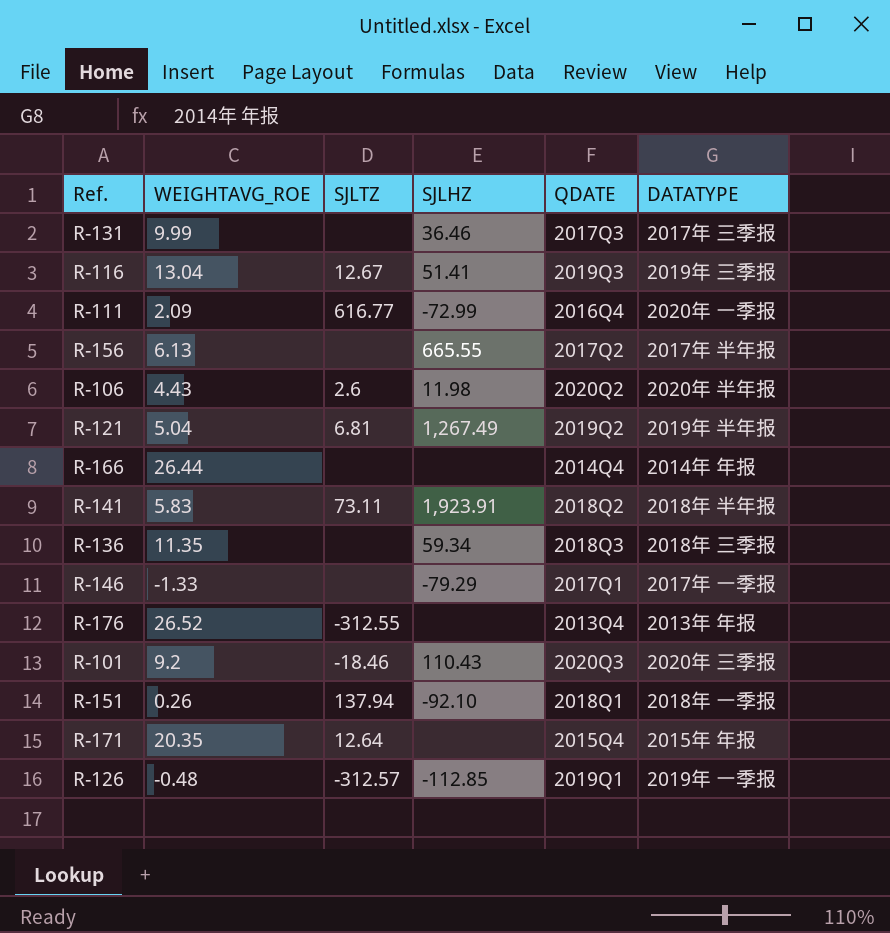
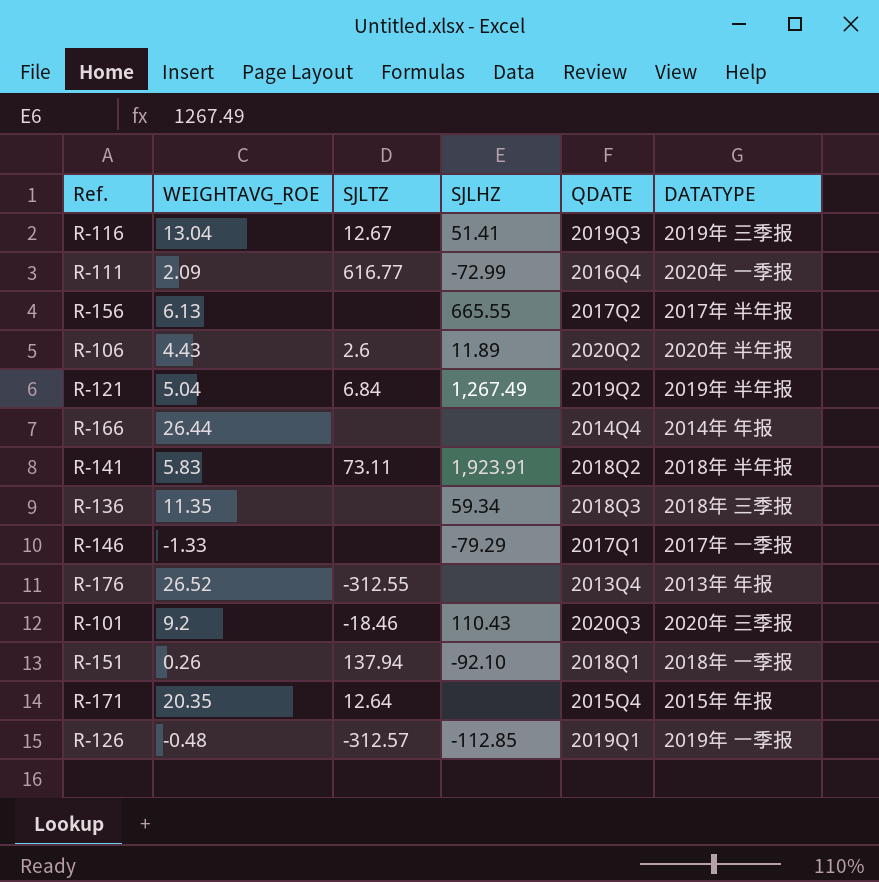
row R-131: 9.99 | none | 36.46 | 2017Q3 | 2017年 三季报 -> none
R-106 | SJLHZ: 11.98 -> 11.89
R-121 | SJLTZ: 6.81 -> 6.84

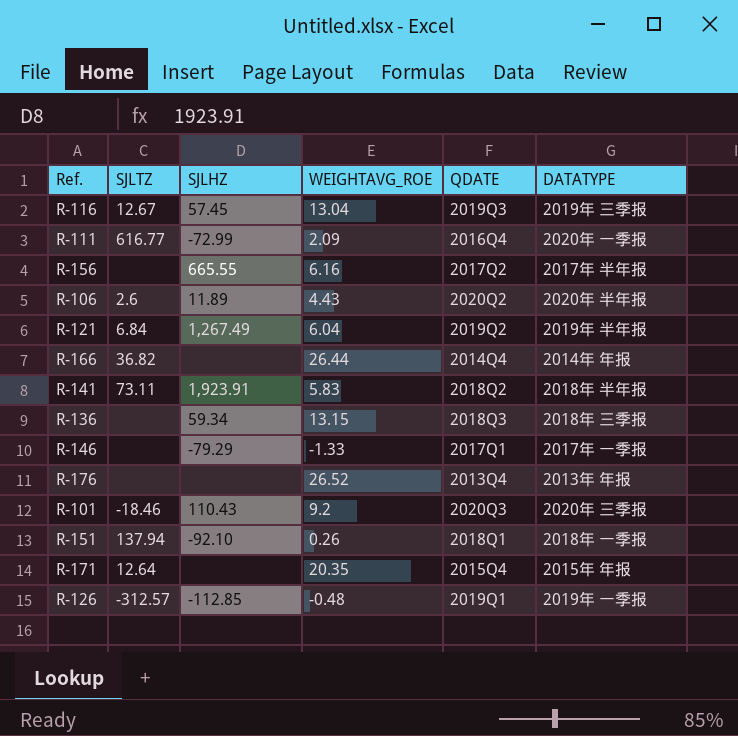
column WEIGHTAVG_ROE | position: 2 -> 4
R-116 | SJLHZ: 51.41 -> 57.45
R-156 | WEIGHTAVG_ROE: 6.13 -> 6.16
R-121 | WEIGHTAVG_ROE: 5.04 -> 6.04
R-166 | SJLTZ: none -> 36.82
R-136 | WEIGHTAVG_ROE: 11.35 -> 13.15
R-176 | SJLTZ: -312.55 -> none

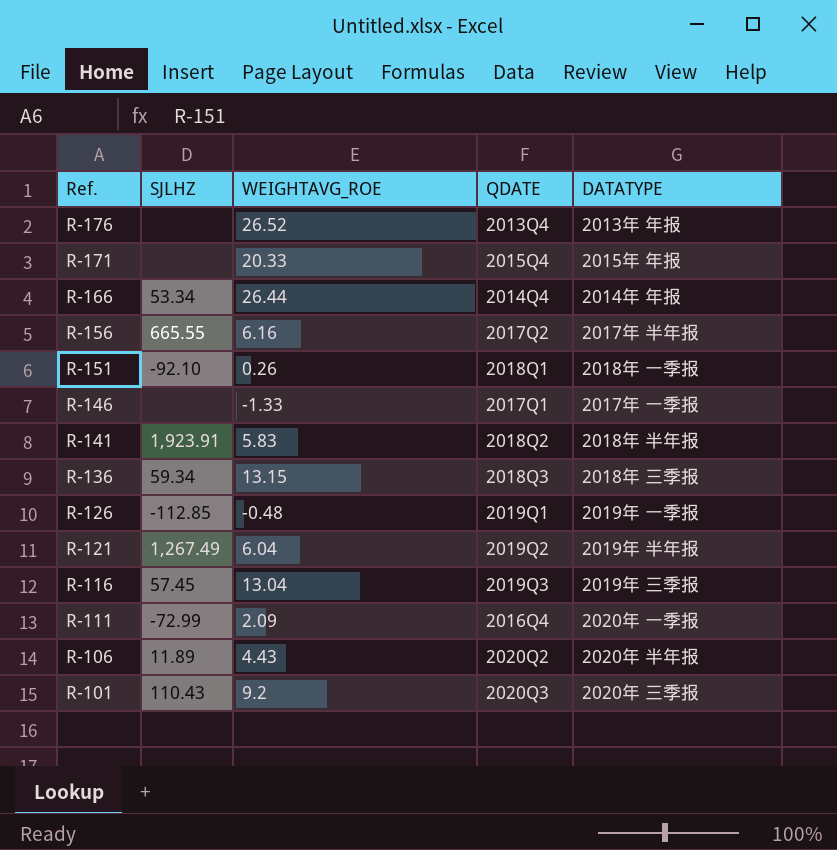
row order: none -> Ref. descending
column SJLTZ | position: 2 -> none
R-171 | WEIGHTAVG_ROE: 20.35 -> 20.33
R-166 | SJLHZ: none -> 53.34
R-146 | SJLHZ: -79.29 -> none

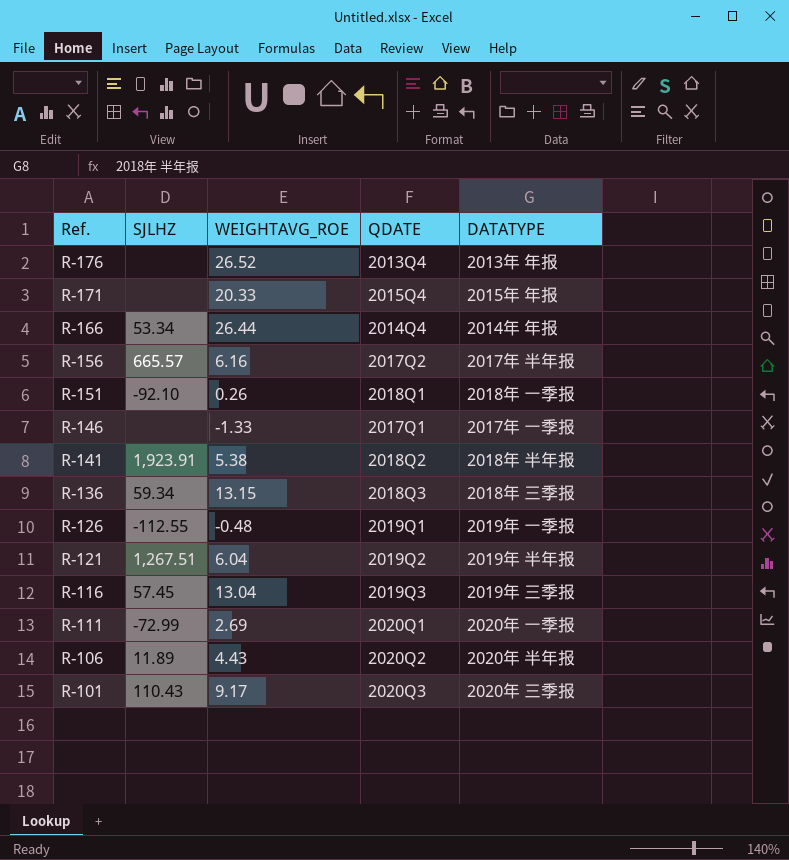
R-156 | SJLHZ: 665.55 -> 665.57
R-141 | WEIGHTAVG_ROE: 5.83 -> 5.38
R-126 | SJLHZ: -112.85 -> -112.55
R-121 | SJLHZ: 1,267.49 -> 1,267.51
R-111 | WEIGHTAVG_ROE: 2.09 -> 2.69
R-111 | QDATE: 2016Q4 -> 2020Q1
R-101 | WEIGHTAVG_ROE: 9.2 -> 9.17

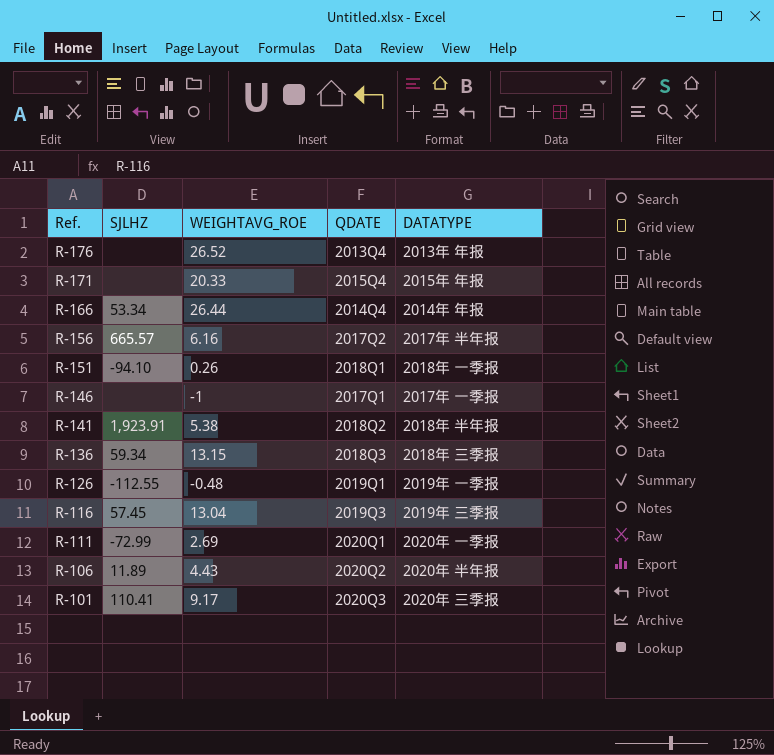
row R-121: 1,267.51 | 6.04 | 2019Q2 | 2019年 半年报 -> none
R-151 | SJLHZ: -92.10 -> -94.10
R-146 | WEIGHTAVG_ROE: -1.33 -> -1
R-101 | SJLHZ: 110.43 -> 110.41

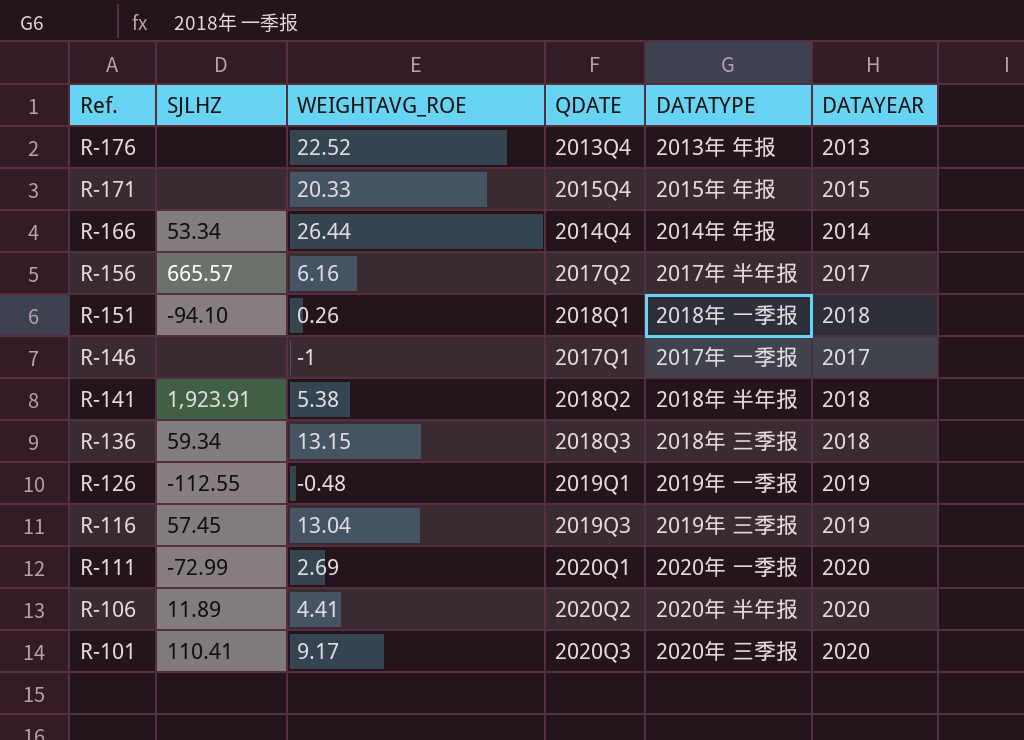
column DATAYEAR | position: none -> 6
R-176 | WEIGHTAVG_ROE: 26.52 -> 22.52
R-106 | WEIGHTAVG_ROE: 4.43 -> 4.41

